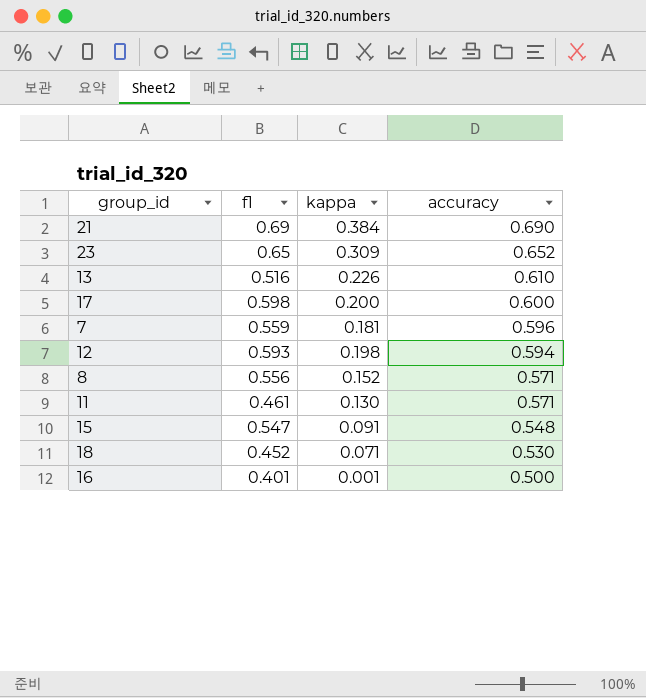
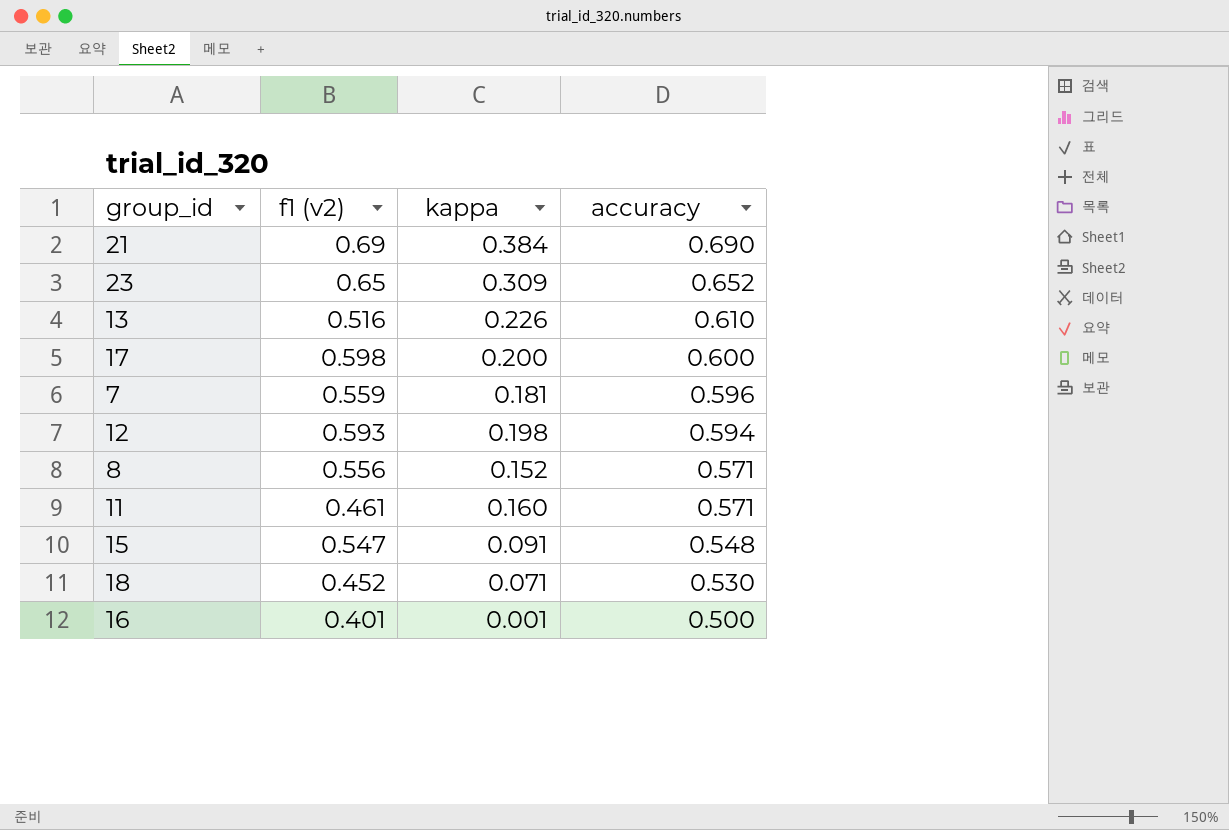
column name: f1 -> f1 (v2)
11 | kappa: 0.130 -> 0.160

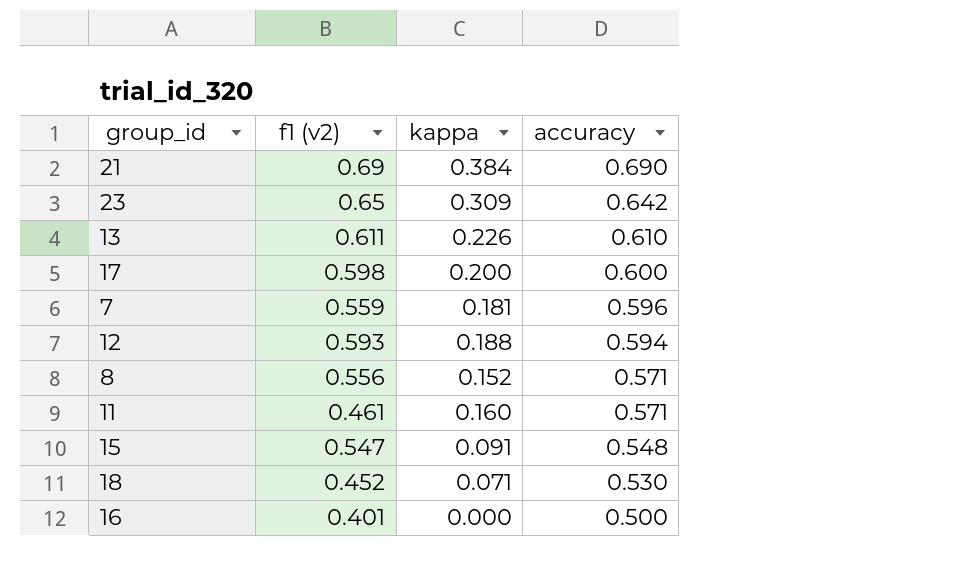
23 | accuracy: 0.652 -> 0.642
13 | f1 (v2): 0.516 -> 0.611
12 | kappa: 0.198 -> 0.188
16 | kappa: 0.001 -> 0.000

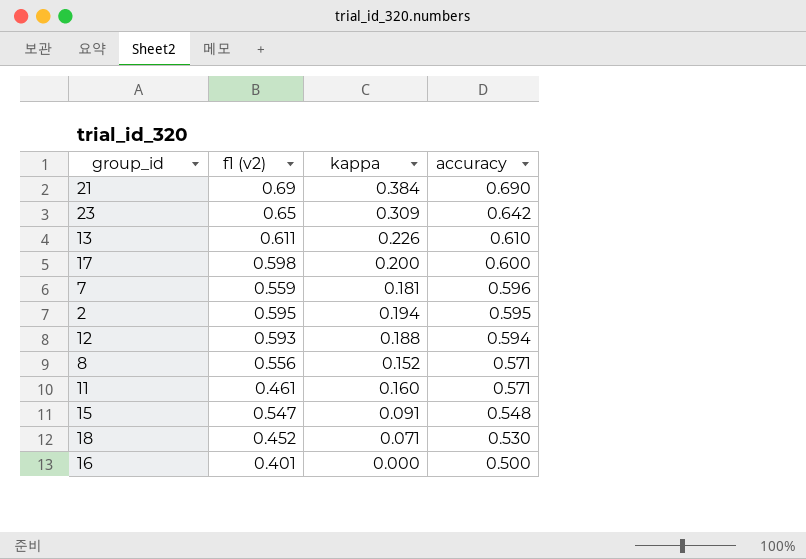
row 2: none -> 0.595 | 0.194 | 0.595

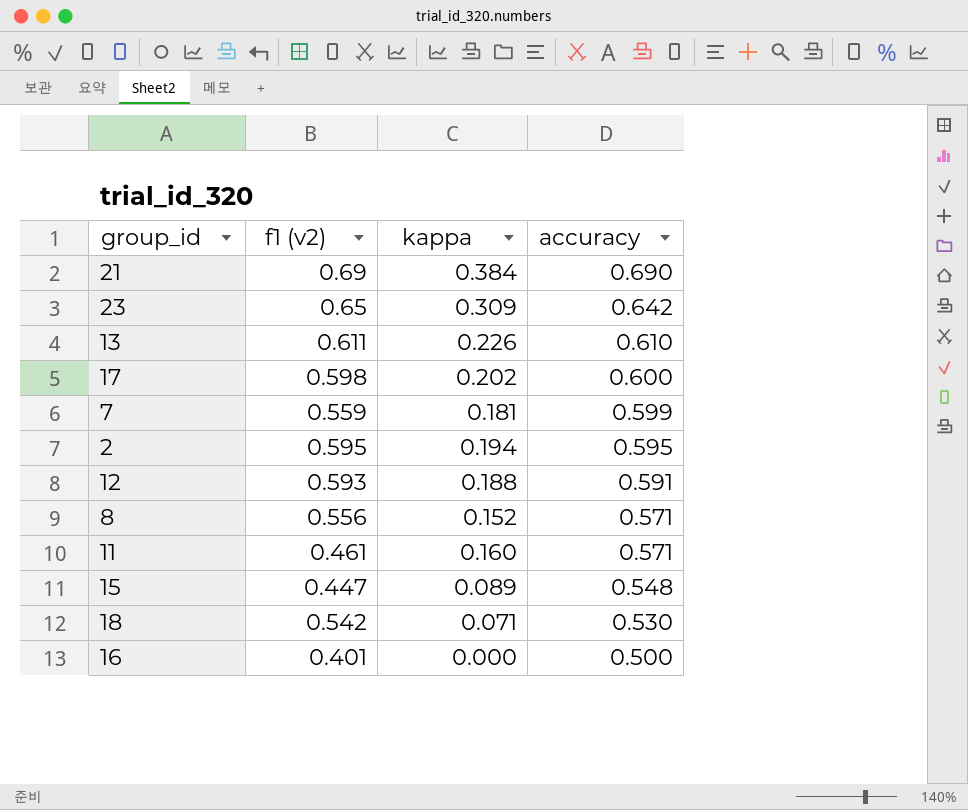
17 | kappa: 0.200 -> 0.202
7 | accuracy: 0.596 -> 0.599
12 | accuracy: 0.594 -> 0.591
15 | f1 (v2): 0.547 -> 0.447
15 | kappa: 0.091 -> 0.089
18 | f1 (v2): 0.452 -> 0.542

